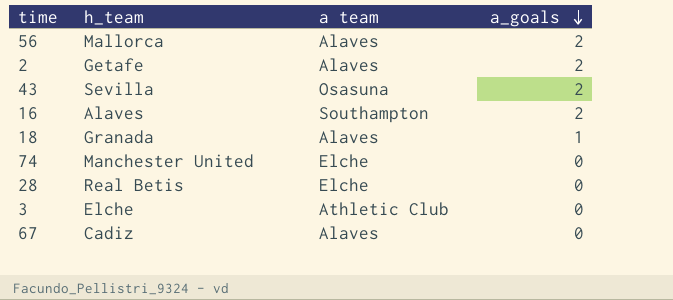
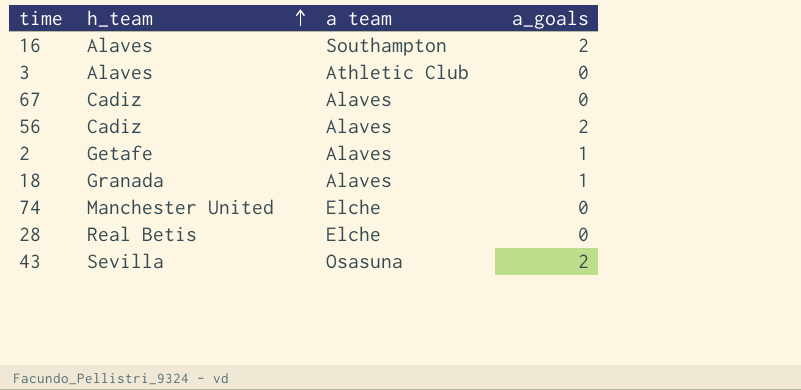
row order: a_goals descending -> h_team ascending
3 | h_team: Elche -> Alaves
56 | h_team: Mallorca -> Cadiz
2 | a_goals: 2 -> 1

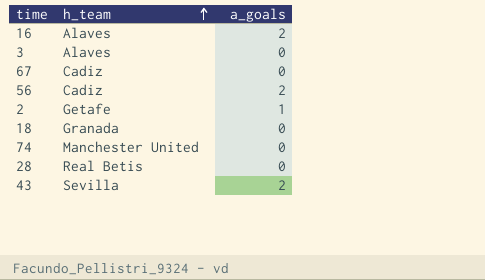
column a team | position: 3 -> none
18 | a_goals: 1 -> 0

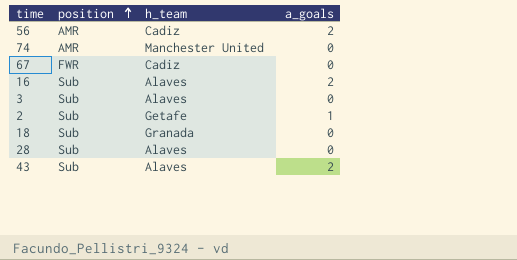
row order: h_team ascending -> position ascending
column position | position: none -> 2
28 | h_team: Real Betis -> Alaves
43 | h_team: Sevilla -> Alaves

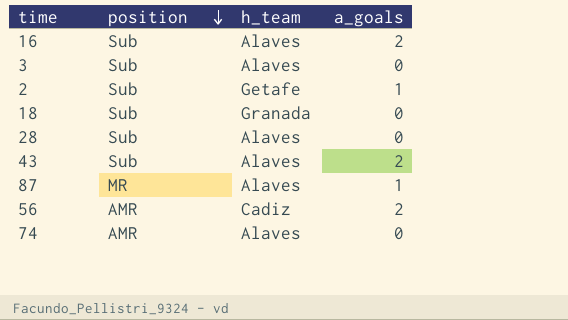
row order: position ascending -> position descending
row 67: FWR | Cadiz | 0 -> none
row 87: none -> MR | Alaves | 1
74 | h_team: Manchester United -> Alaves

